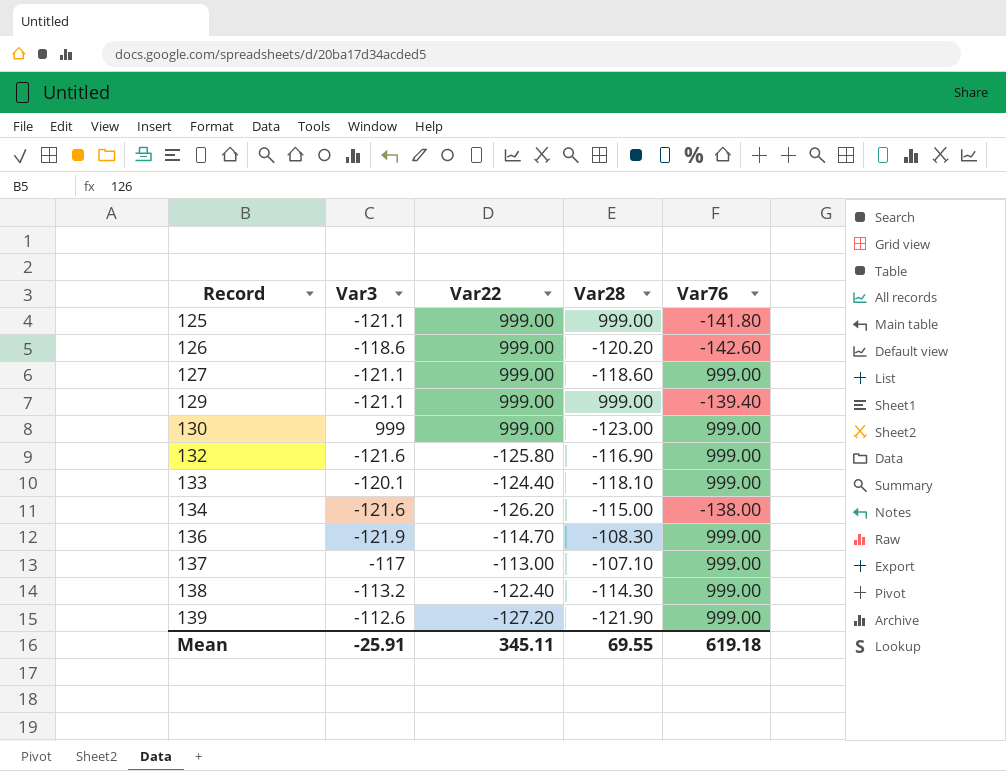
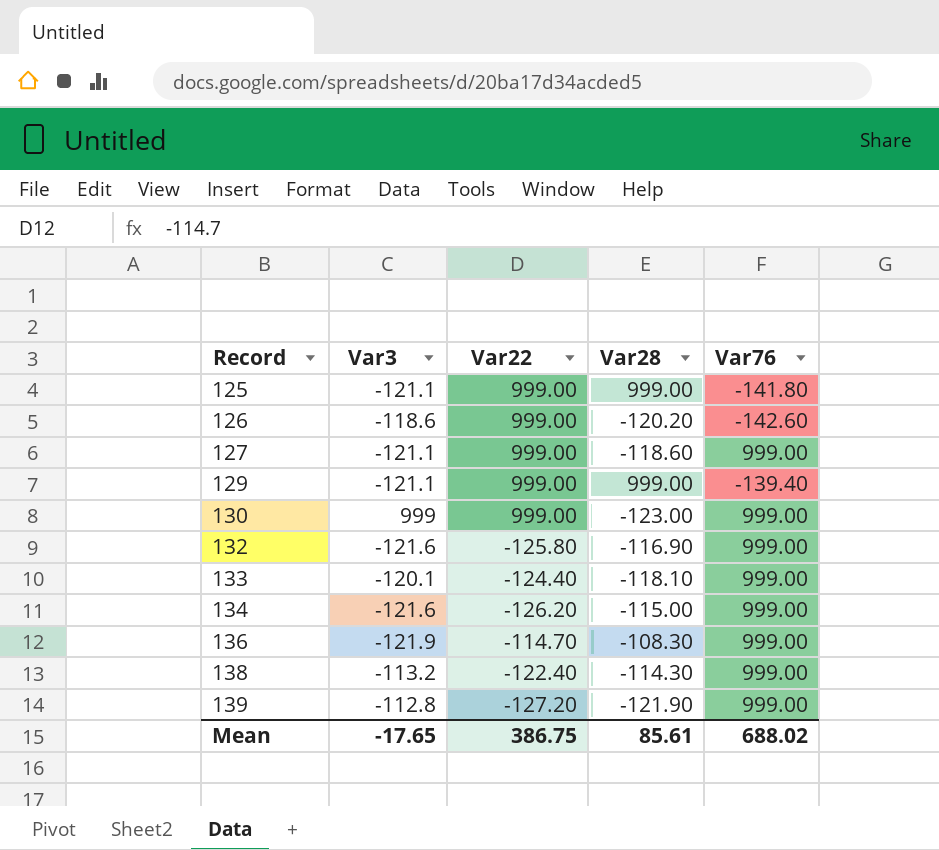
row 137: -117 | -113.00 | -107.10 | 999.00 -> none
134 | Var76: -138.00 -> 999.00
139 | Var3: -112.6 -> -112.8
Mean | Var3: -25.91 -> -17.65
Mean | Var22: 345.11 -> 386.75
Mean | Var28: 69.55 -> 85.61
Mean | Var76: 619.18 -> 688.02

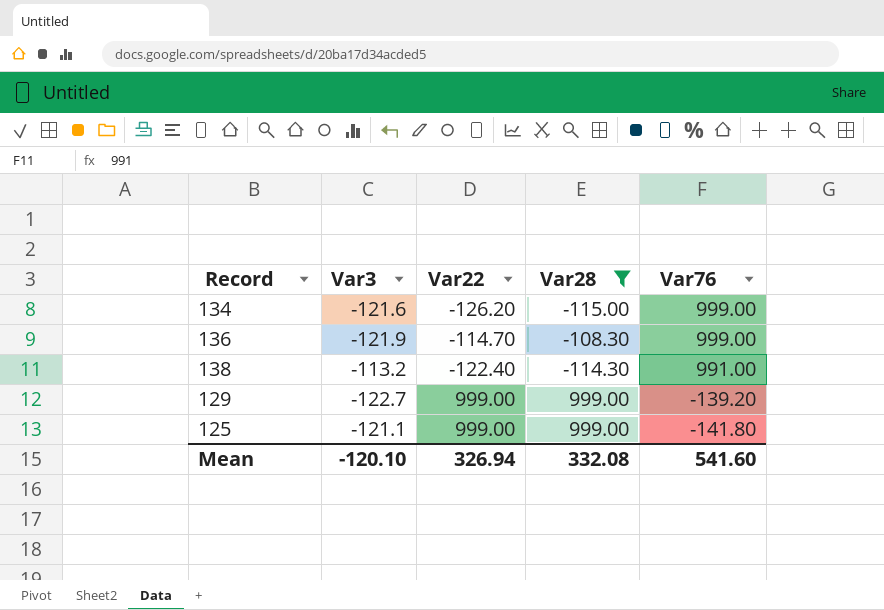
filter: none -> Var28 >= -115.00
row order: Record ascending -> Var76 descending
138 | Var76: 999.00 -> 991.00
129 | Var3: -121.1 -> -122.7
129 | Var76: -139.40 -> -139.20
Mean | Var3: -17.65 -> -120.10
Mean | Var22: 386.75 -> 326.94
Mean | Var28: 85.61 -> 332.08
Mean | Var76: 688.02 -> 541.60

